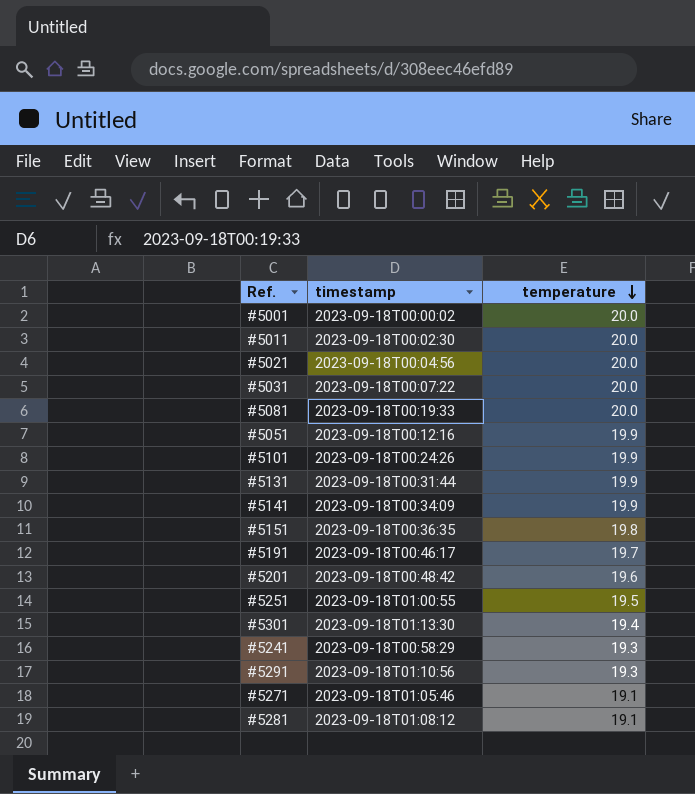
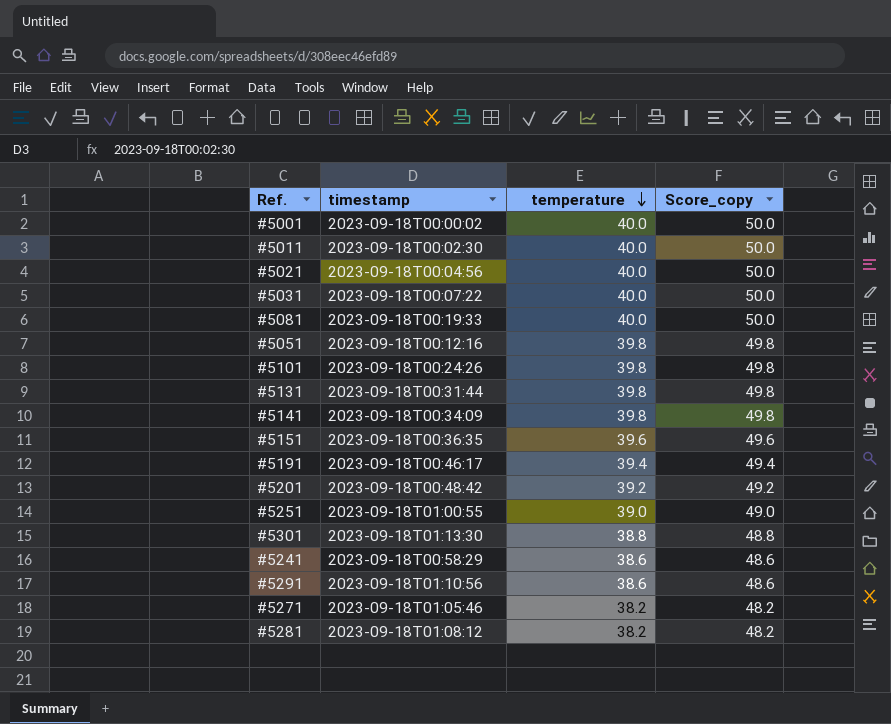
column Score_copy | formula: none -> [temperature] + 10
#5001 | temperature: 20.0 -> 40.0
#5011 | temperature: 20.0 -> 40.0
#5021 | temperature: 20.0 -> 40.0
#5031 | temperature: 20.0 -> 40.0
#5081 | temperature: 20.0 -> 40.0
#5051 | temperature: 19.9 -> 39.8
#5101 | temperature: 19.9 -> 39.8
#5131 | temperature: 19.9 -> 39.8
#5141 | temperature: 19.9 -> 39.8
#5151 | temperature: 19.8 -> 39.6
#5191 | temperature: 19.7 -> 39.4
#5201 | temperature: 19.6 -> 39.2
#5251 | temperature: 19.5 -> 39.0
#5301 | temperature: 19.4 -> 38.8
#5241 | temperature: 19.3 -> 38.6
#5291 | temperature: 19.3 -> 38.6
#5271 | temperature: 19.1 -> 38.2
#5281 | temperature: 19.1 -> 38.2

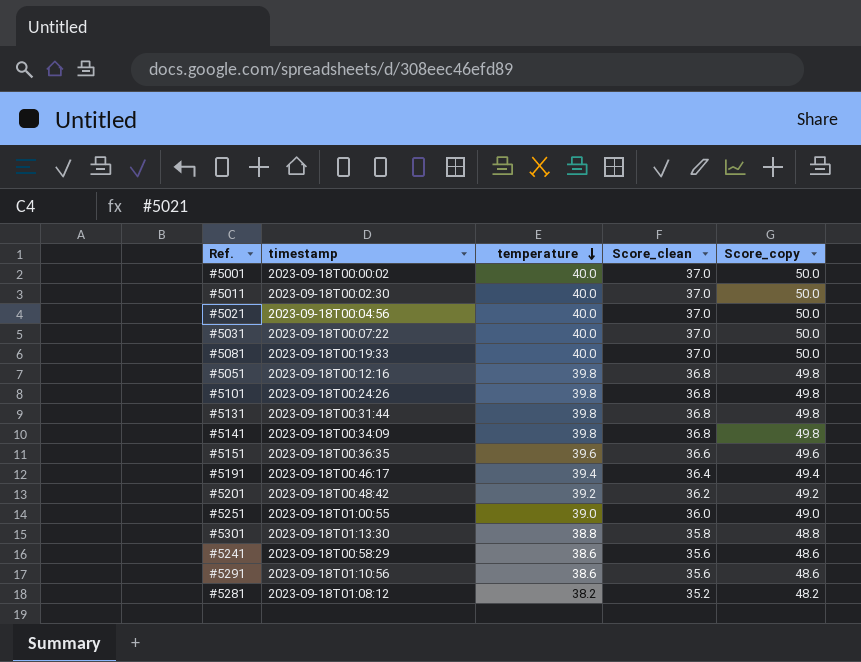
column Score_clean | formula: none -> [temperature] - 3
row #5271: 2023-09-18T01:05:46 | 38.2 | 48.2 -> none

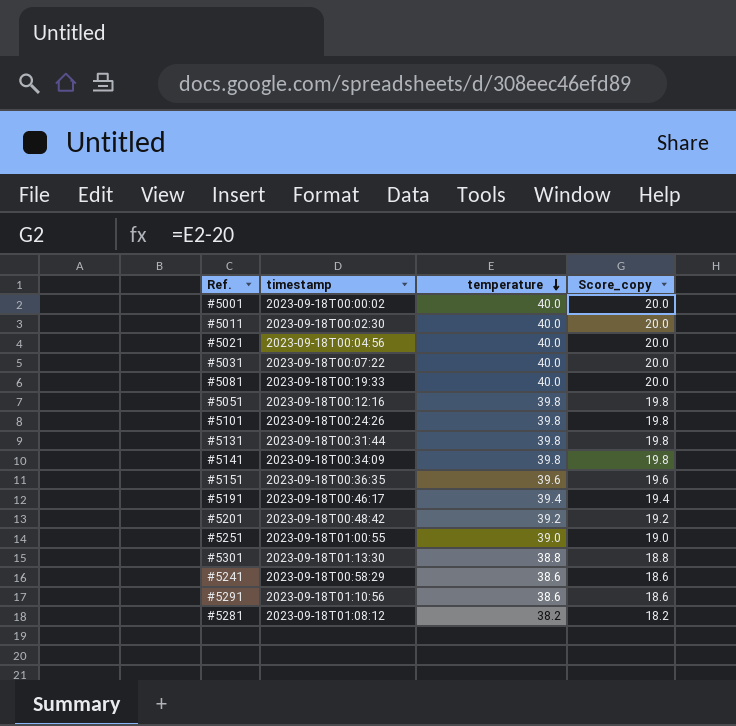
column Score_clean | formula: [temperature] - 3 -> none
column Score_copy | formula: [temperature] + 10 -> [temperature] - 20

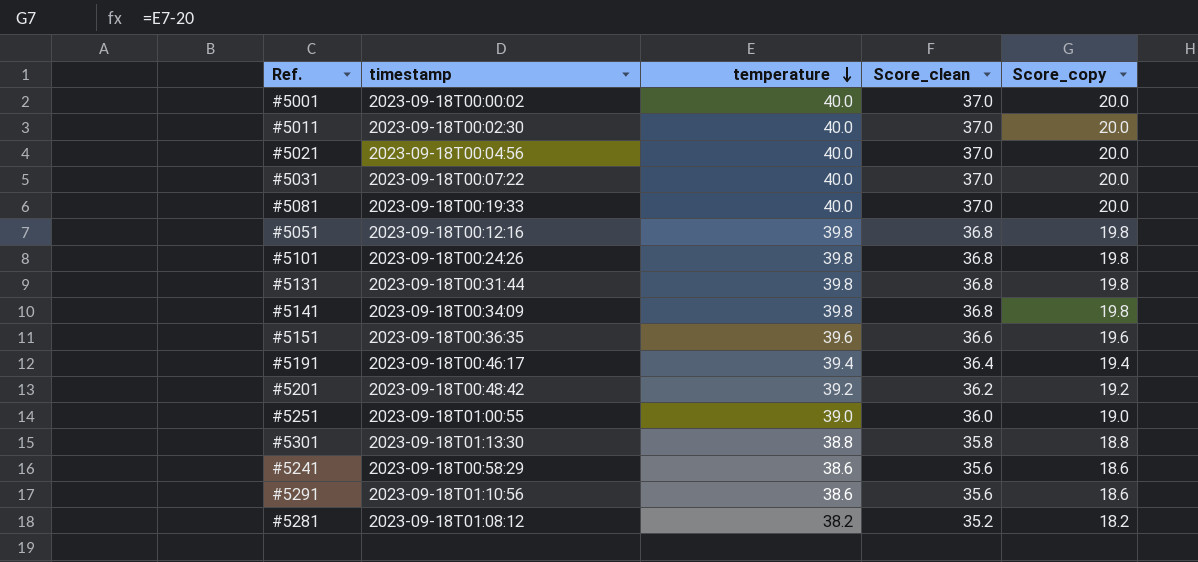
column Score_clean | formula: none -> [temperature] - 3

